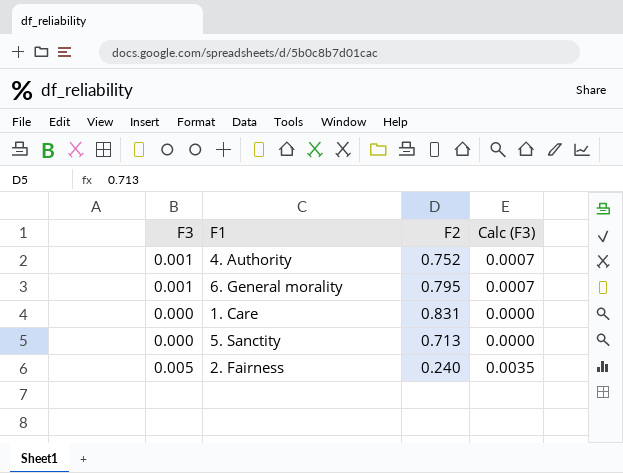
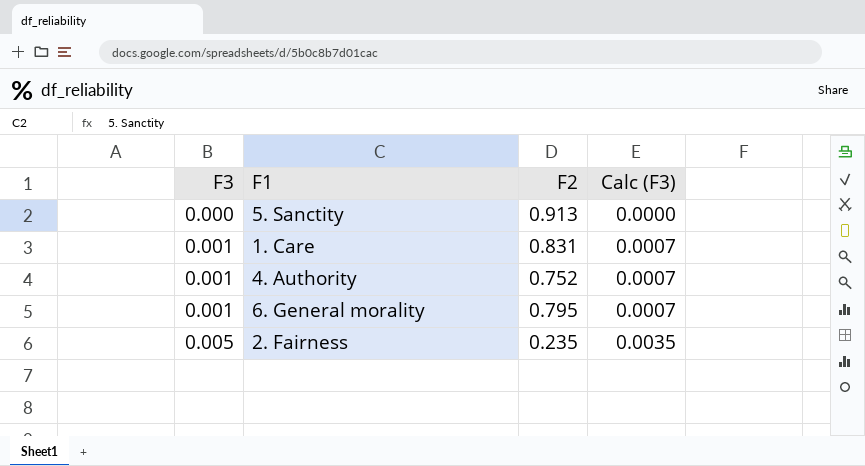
row order: none -> F3 ascending
5. Sanctity | F2: 0.713 -> 0.913
1. Care | F3: 0.000 -> 0.001
1. Care | Calc (F3): 0.0000 -> 0.0007
2. Fairness | F2: 0.240 -> 0.235

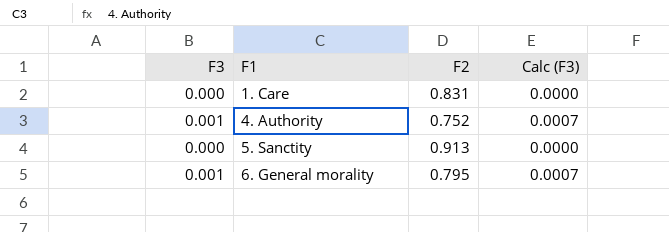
row order: F3 ascending -> F1 ascending
row 2. Fairness: 0.005 | 0.235 | 0.0035 -> none
1. Care | F3: 0.001 -> 0.000
1. Care | Calc (F3): 0.0007 -> 0.0000

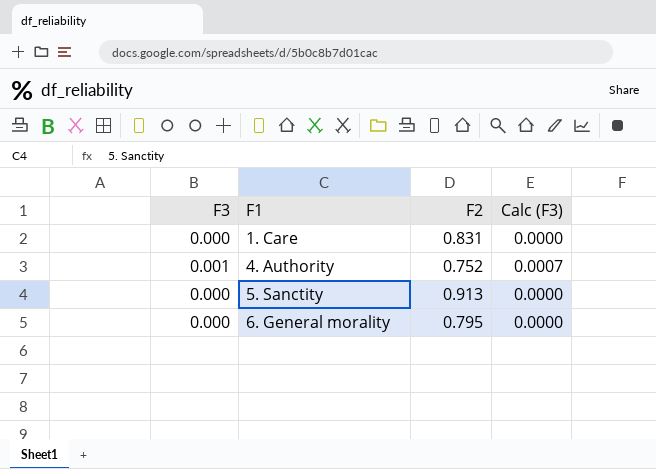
6. General morality | F3: 0.001 -> 0.000
6. General morality | Calc (F3): 0.0007 -> 0.0000

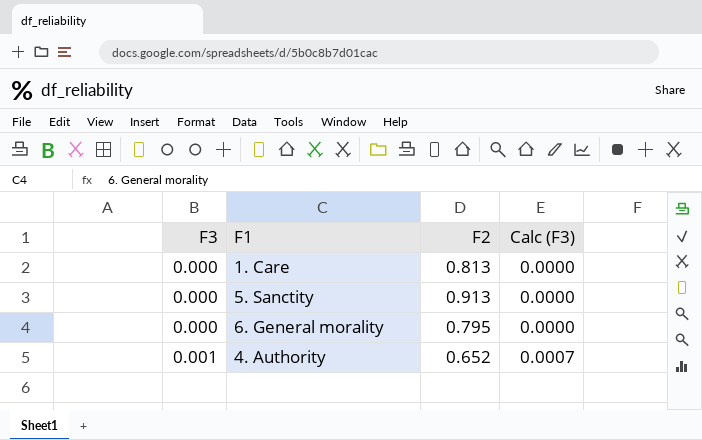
row order: F1 ascending -> F3 ascending
1. Care | F2: 0.831 -> 0.813
4. Authority | F2: 0.752 -> 0.652

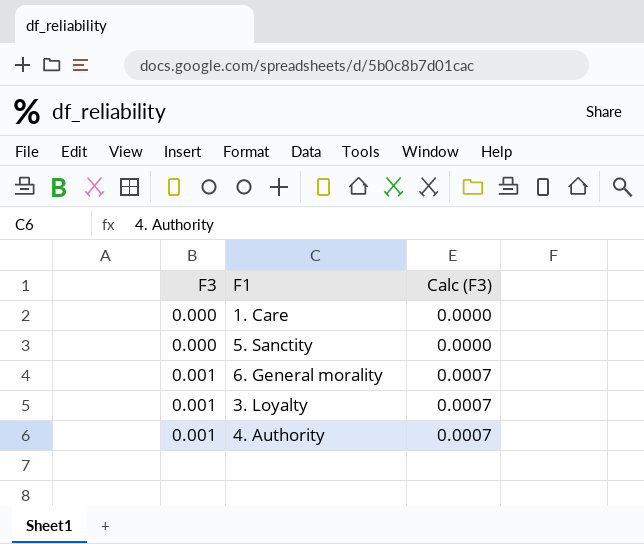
column F2 | position: 3 -> none
6. General morality | F3: 0.000 -> 0.001
6. General morality | Calc (F3): 0.0000 -> 0.0007
row 3. Loyalty: none -> 0.001 | 0.0007

